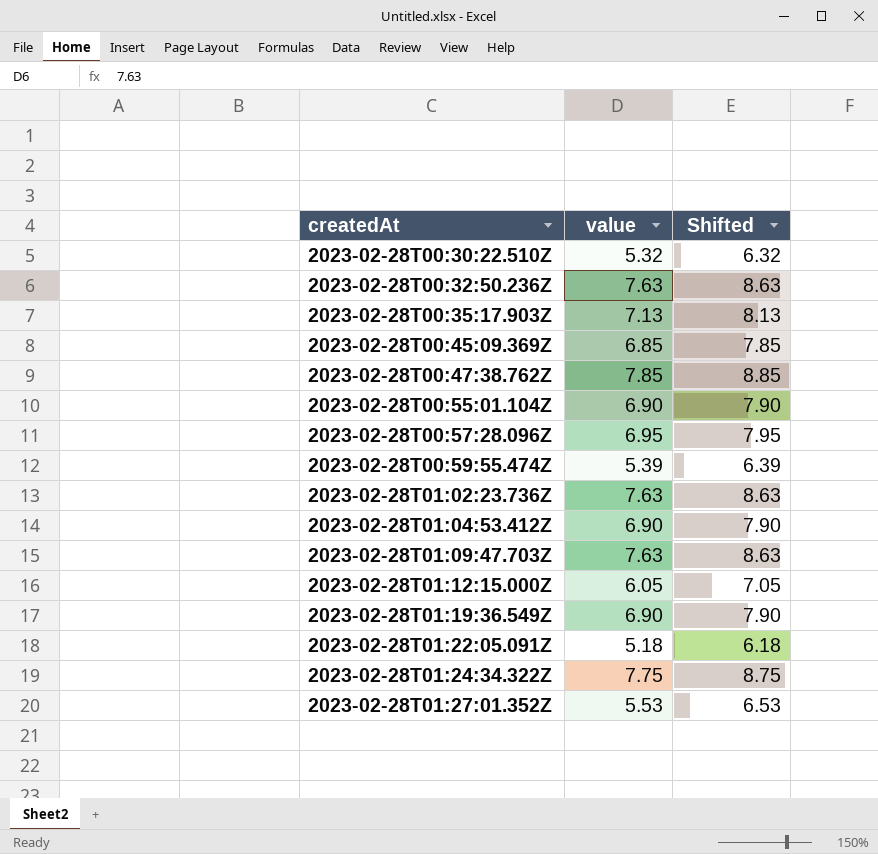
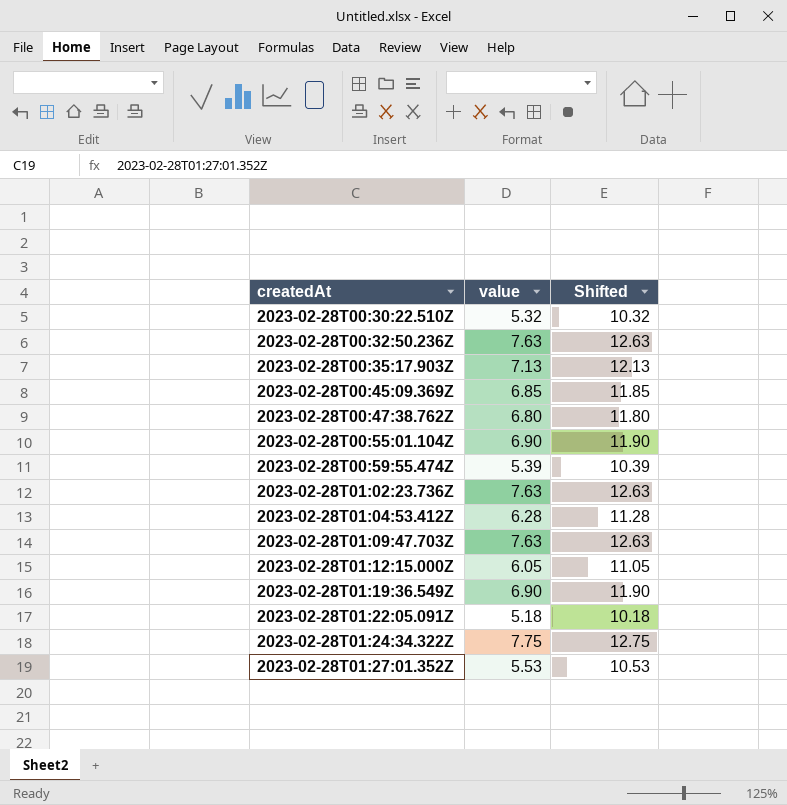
column Shifted | formula: [value] + 1 -> [value] + 5
row 2023-02-28T00:57:28.096Z: 6.95 | 7.95 -> none
2023-02-28T00:47:38.762Z | value: 7.85 -> 6.80
2023-02-28T01:04:53.412Z | value: 6.90 -> 6.28

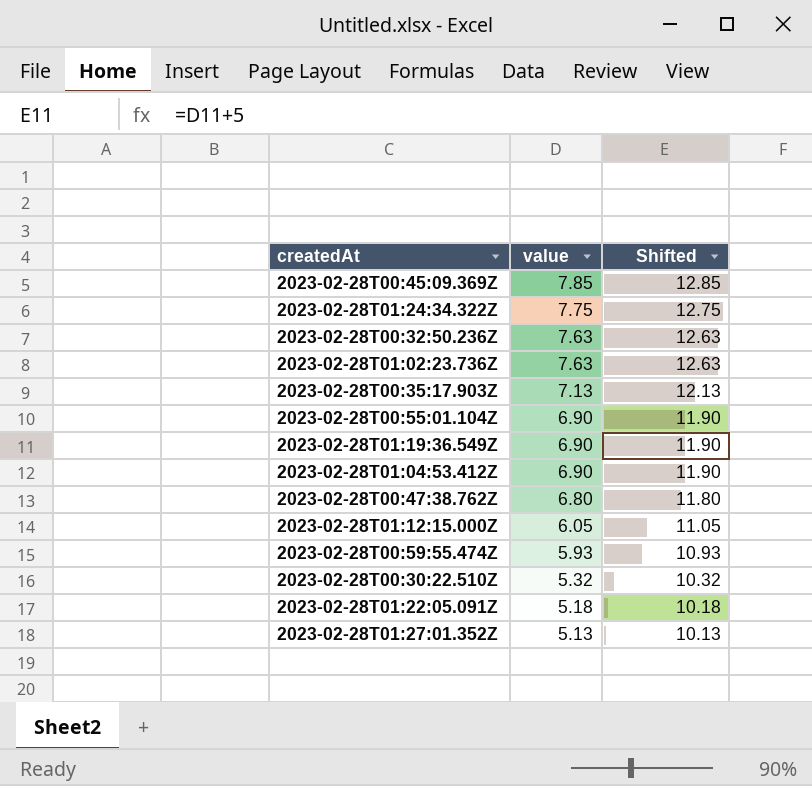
row order: createdAt ascending -> value descending
row 2023-02-28T01:09:47.703Z: 7.63 | 12.63 -> none
2023-02-28T00:45:09.369Z | value: 6.85 -> 7.85
2023-02-28T00:45:09.369Z | Shifted: 11.85 -> 12.85
2023-02-28T01:04:53.412Z | value: 6.28 -> 6.90
2023-02-28T01:04:53.412Z | Shifted: 11.28 -> 11.90
2023-02-28T00:59:55.474Z | value: 5.39 -> 5.93
2023-02-28T00:59:55.474Z | Shifted: 10.39 -> 10.93
2023-02-28T01:27:01.352Z | value: 5.53 -> 5.13
2023-02-28T01:27:01.352Z | Shifted: 10.53 -> 10.13

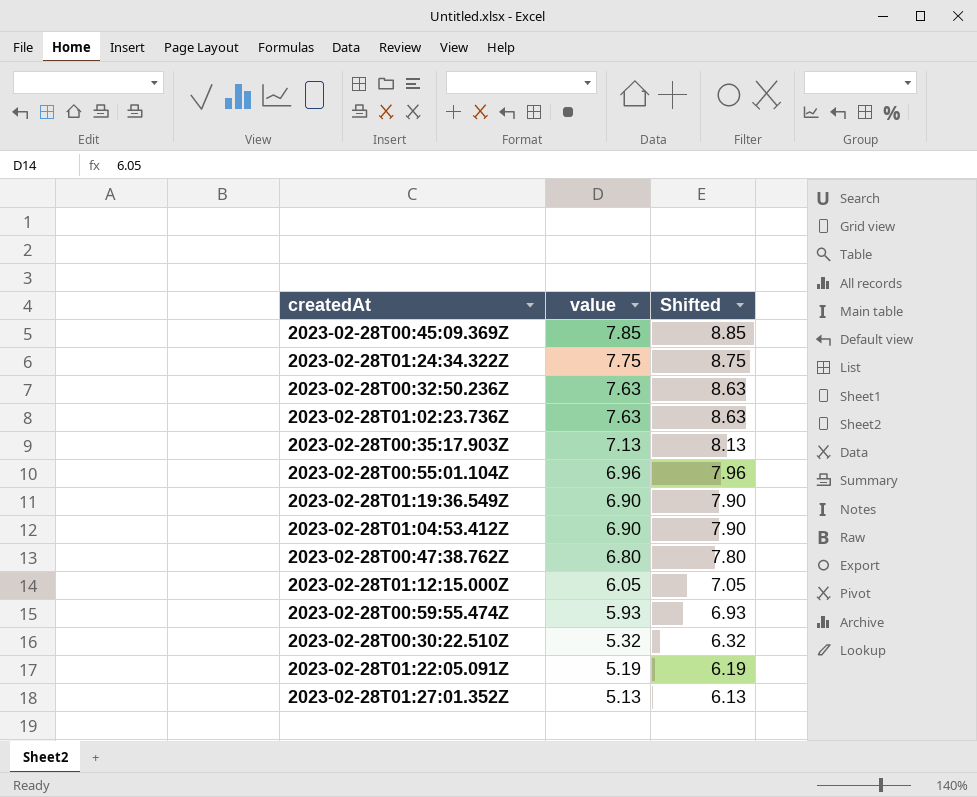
column Shifted | formula: [value] + 5 -> [value] + 1
2023-02-28T00:55:01.104Z | value: 6.90 -> 6.96
2023-02-28T01:22:05.091Z | value: 5.18 -> 5.19

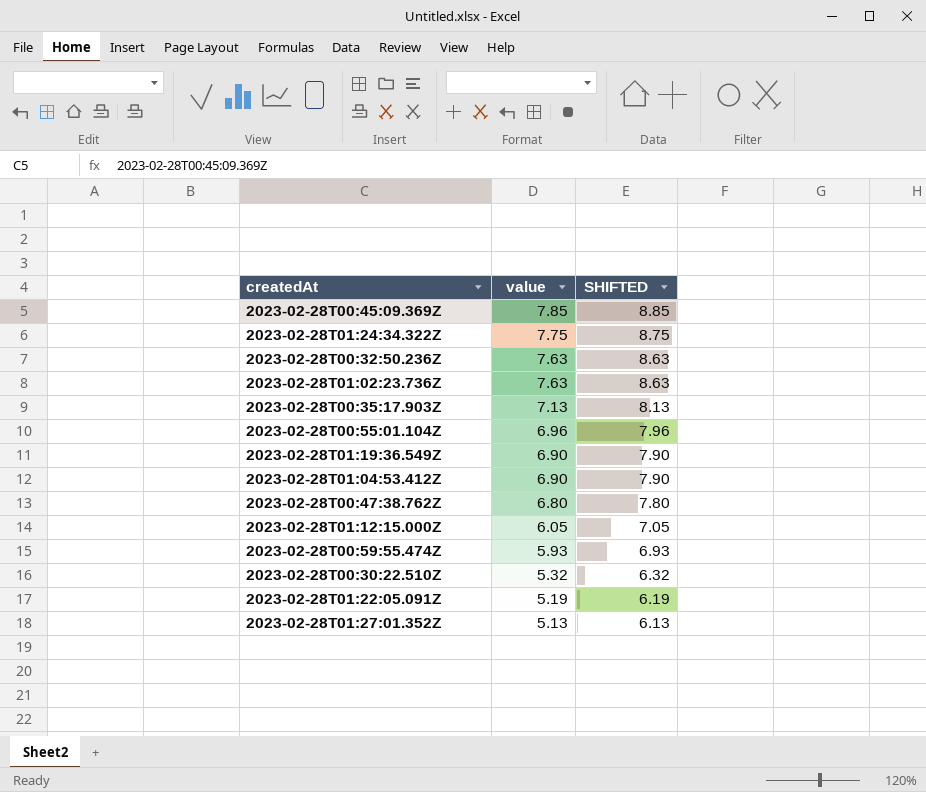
column name: Shifted -> SHIFTED

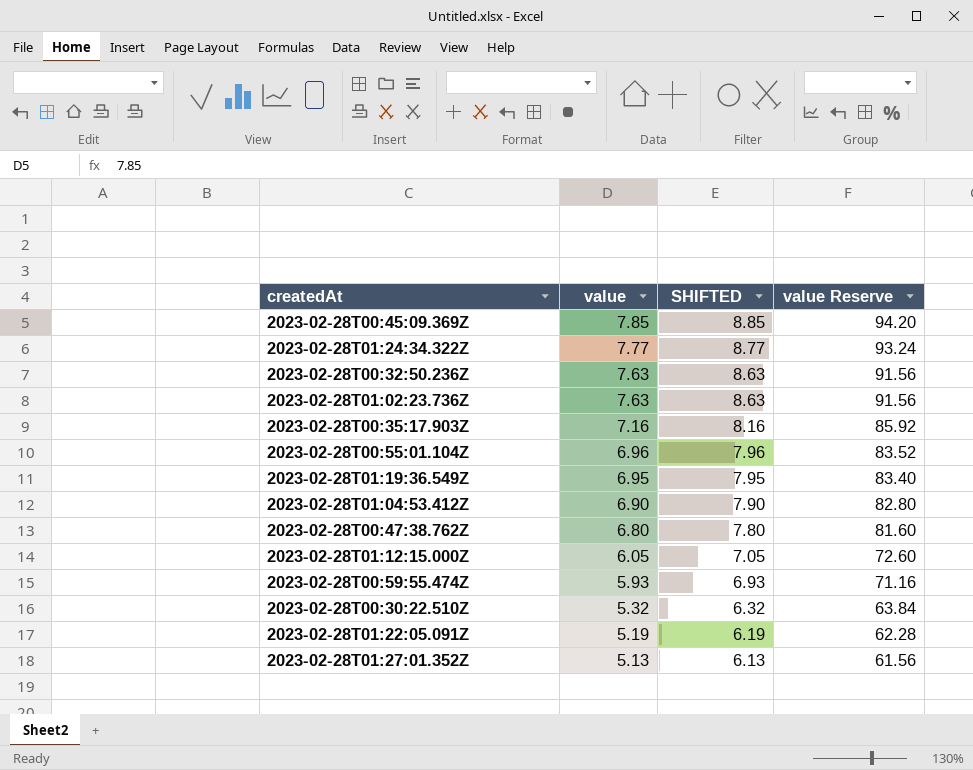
column value Reserve | formula: none -> [value] * 12
2023-02-28T01:24:34.322Z | value: 7.75 -> 7.77
2023-02-28T01:24:34.322Z | SHIFTED: 8.75 -> 8.77
2023-02-28T00:35:17.903Z | value: 7.13 -> 7.16
2023-02-28T00:35:17.903Z | SHIFTED: 8.13 -> 8.16
2023-02-28T01:19:36.549Z | value: 6.90 -> 6.95
2023-02-28T01:19:36.549Z | SHIFTED: 7.90 -> 7.95

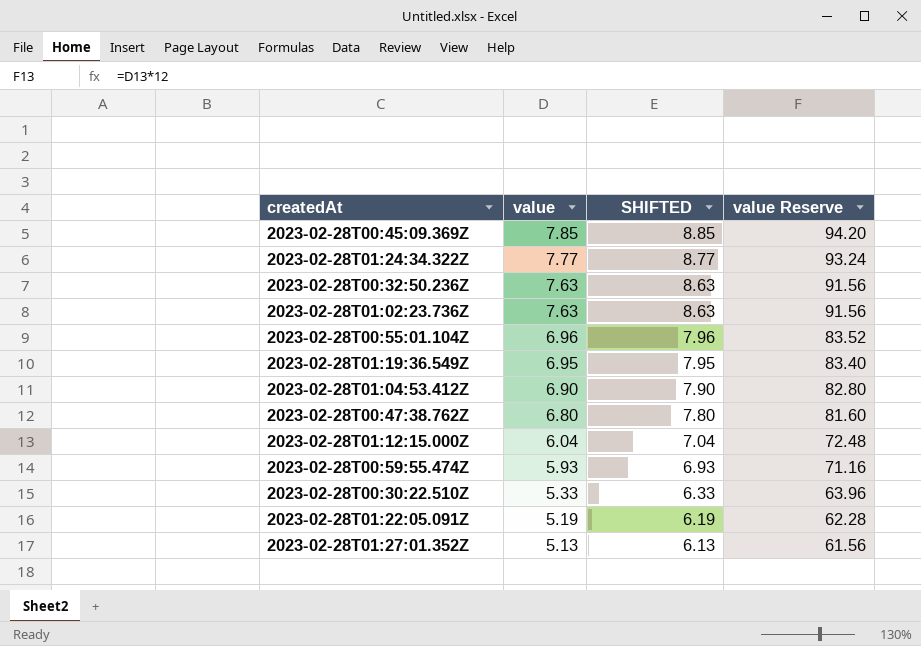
row 2023-02-28T00:35:17.903Z: 7.16 | 8.16 | 85.92 -> none
2023-02-28T01:12:15.000Z | value: 6.05 -> 6.04
2023-02-28T01:12:15.000Z | SHIFTED: 7.05 -> 7.04
2023-02-28T01:12:15.000Z | value Reserve: 72.60 -> 72.48
2023-02-28T00:30:22.510Z | value: 5.32 -> 5.33
2023-02-28T00:30:22.510Z | SHIFTED: 6.32 -> 6.33
2023-02-28T00:30:22.510Z | value Reserve: 63.84 -> 63.96

